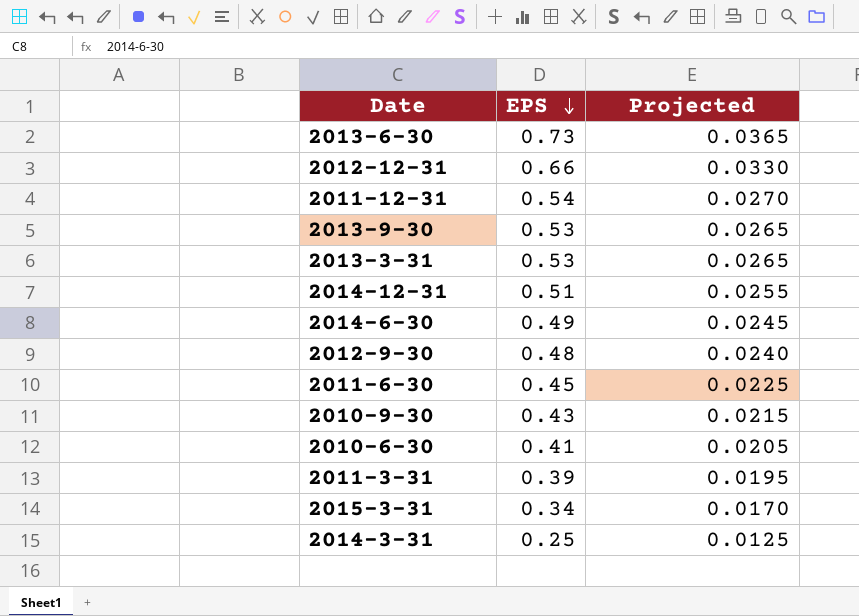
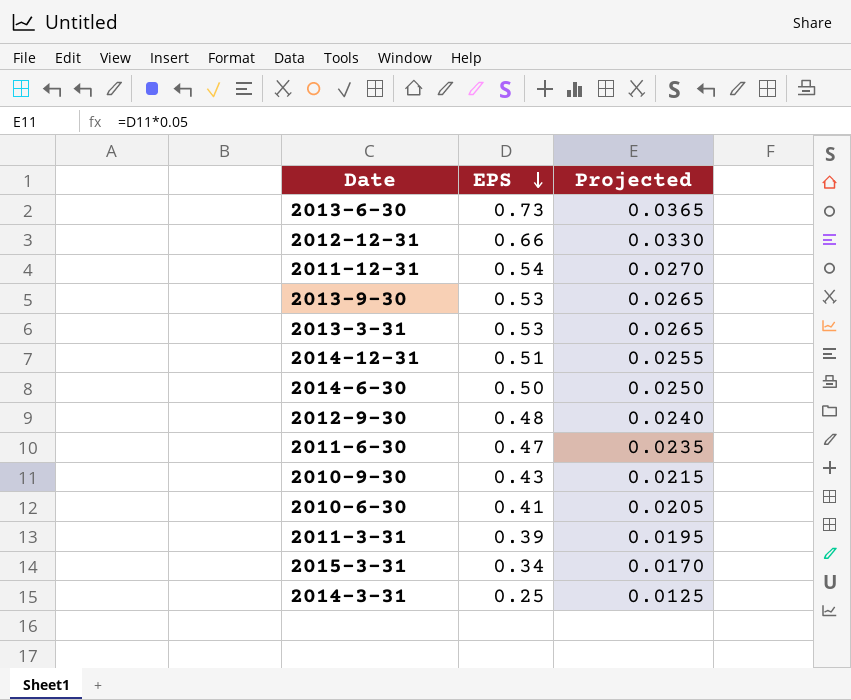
2014-6-30 | EPS: 0.49 -> 0.50
2014-6-30 | Projected: 0.0245 -> 0.0250
2011-6-30 | EPS: 0.45 -> 0.47
2011-6-30 | Projected: 0.0225 -> 0.0235

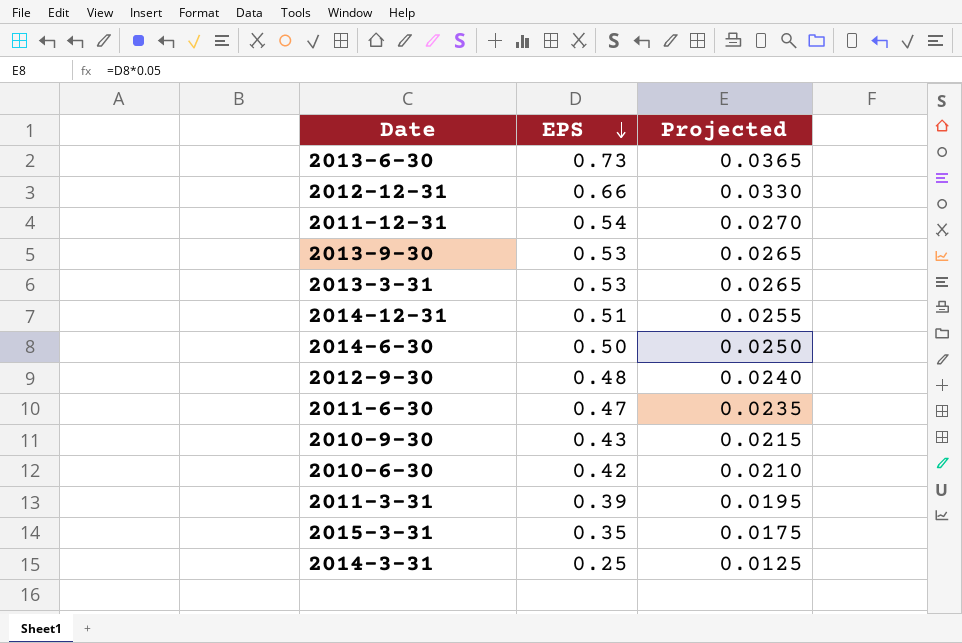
2010-6-30 | EPS: 0.41 -> 0.42
2010-6-30 | Projected: 0.0205 -> 0.0210
2015-3-31 | EPS: 0.34 -> 0.35
2015-3-31 | Projected: 0.0170 -> 0.0175

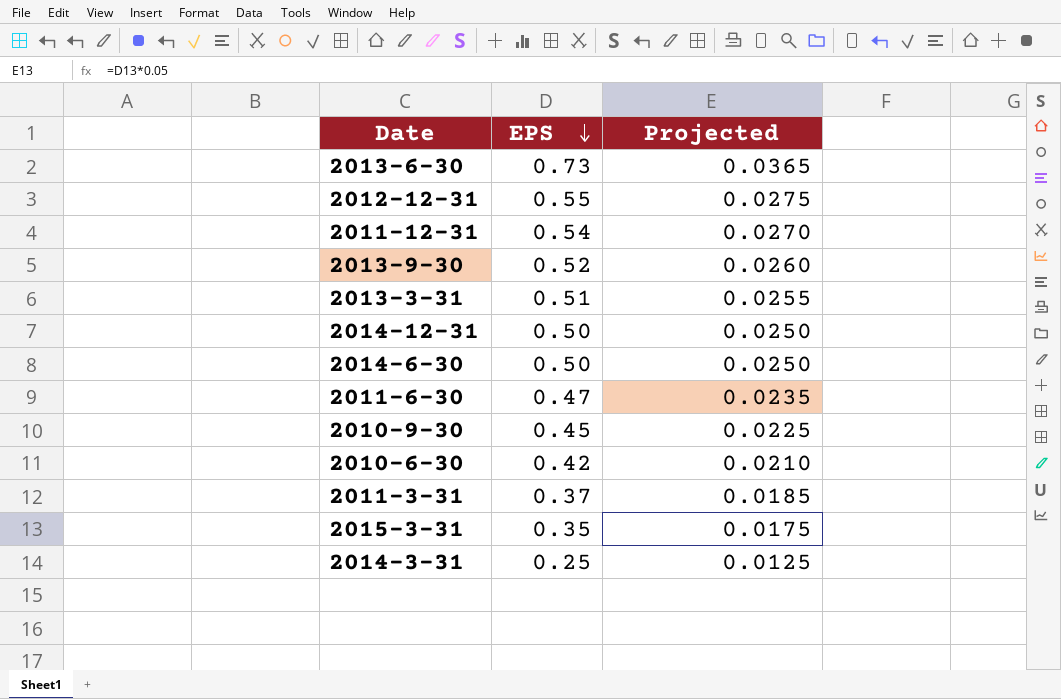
row 2012-9-30: 0.48 | 0.0240 -> none
2012-12-31 | EPS: 0.66 -> 0.55
2012-12-31 | Projected: 0.0330 -> 0.0275
2013-9-30 | EPS: 0.53 -> 0.52
2013-9-30 | Projected: 0.0265 -> 0.0260
2013-3-31 | EPS: 0.53 -> 0.51
2013-3-31 | Projected: 0.0265 -> 0.0255
2014-12-31 | EPS: 0.51 -> 0.50
2014-12-31 | Projected: 0.0255 -> 0.0250
2010-9-30 | EPS: 0.43 -> 0.45
2010-9-30 | Projected: 0.0215 -> 0.0225
2011-3-31 | EPS: 0.39 -> 0.37
2011-3-31 | Projected: 0.0195 -> 0.0185

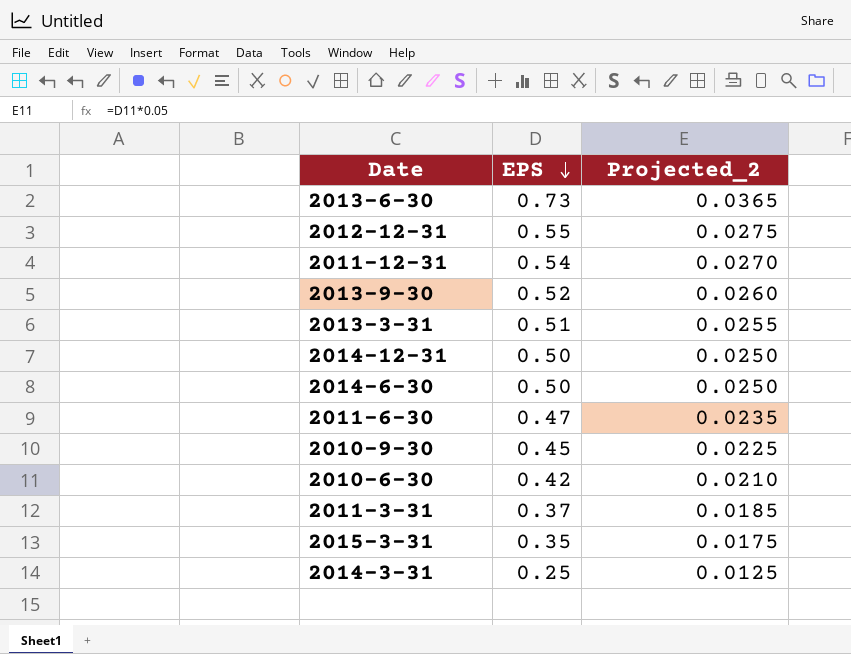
column name: Projected -> Projected_2

